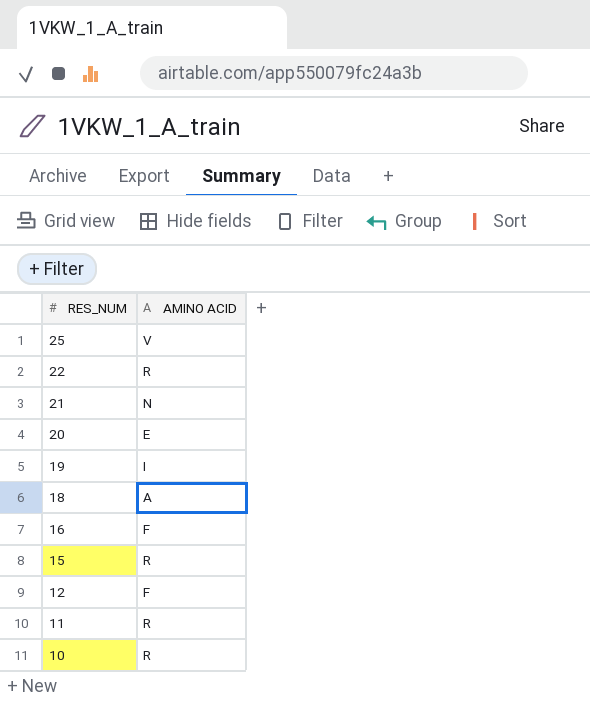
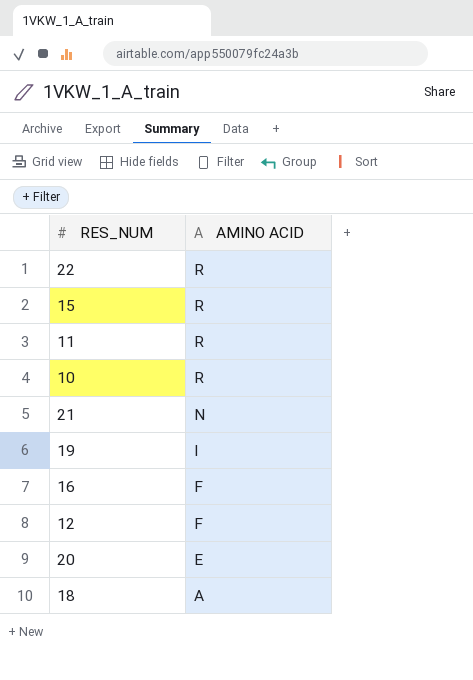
row order: RES_NUM descending -> AMINO ACID descending
row 25: V -> none

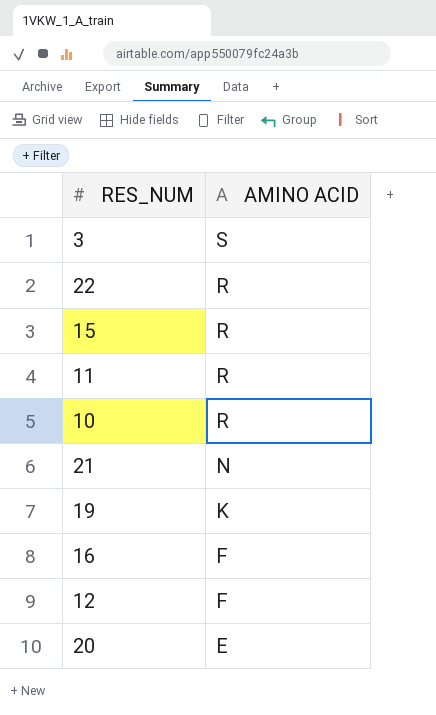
row 18: A -> none
row 3: none -> S
19 | AMINO ACID: I -> K

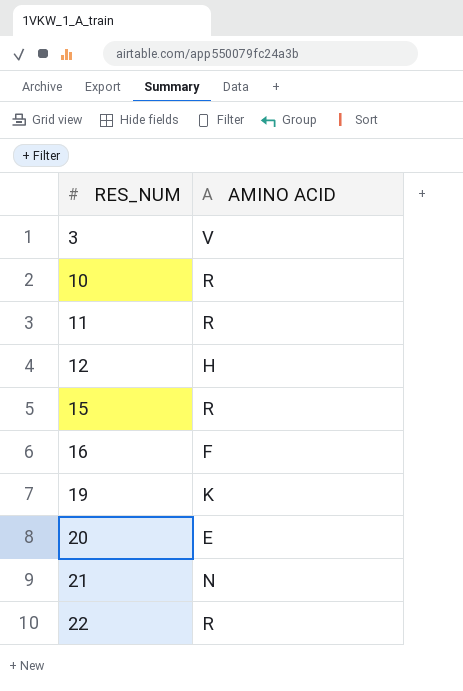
row order: AMINO ACID descending -> RES_NUM ascending
3 | AMINO ACID: S -> V
12 | AMINO ACID: F -> H

